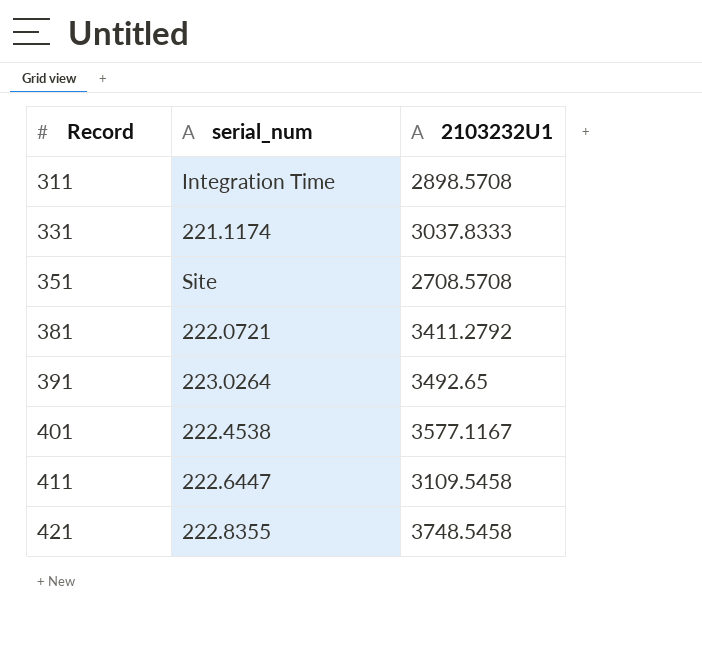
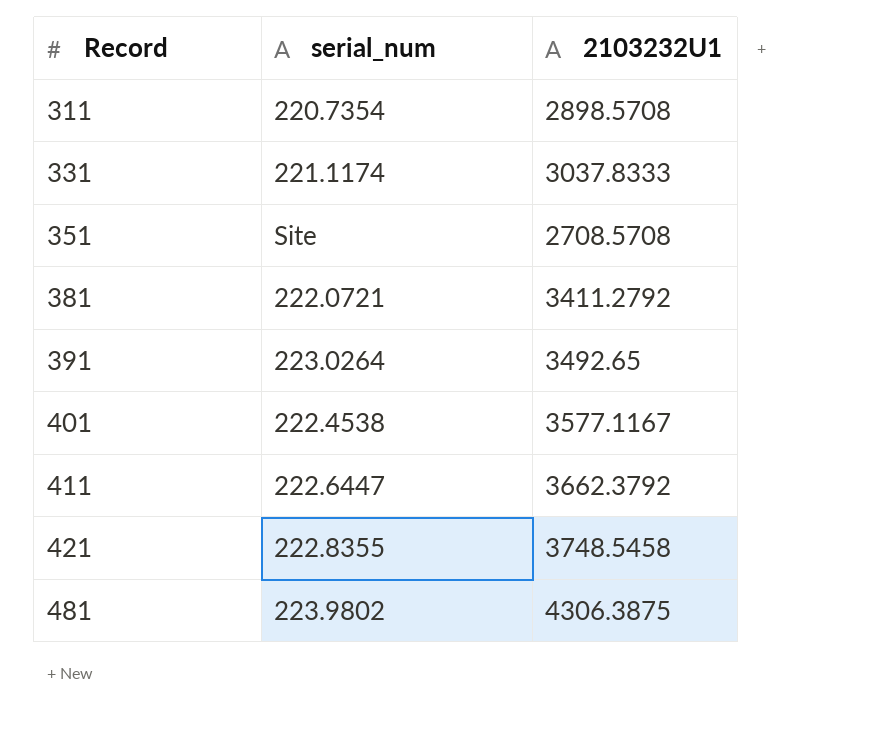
311 | serial_num: Integration Time -> 220.7354
411 | 2103232U1: 3109.5458 -> 3662.3792
row 481: none -> 223.9802 | 4306.3875

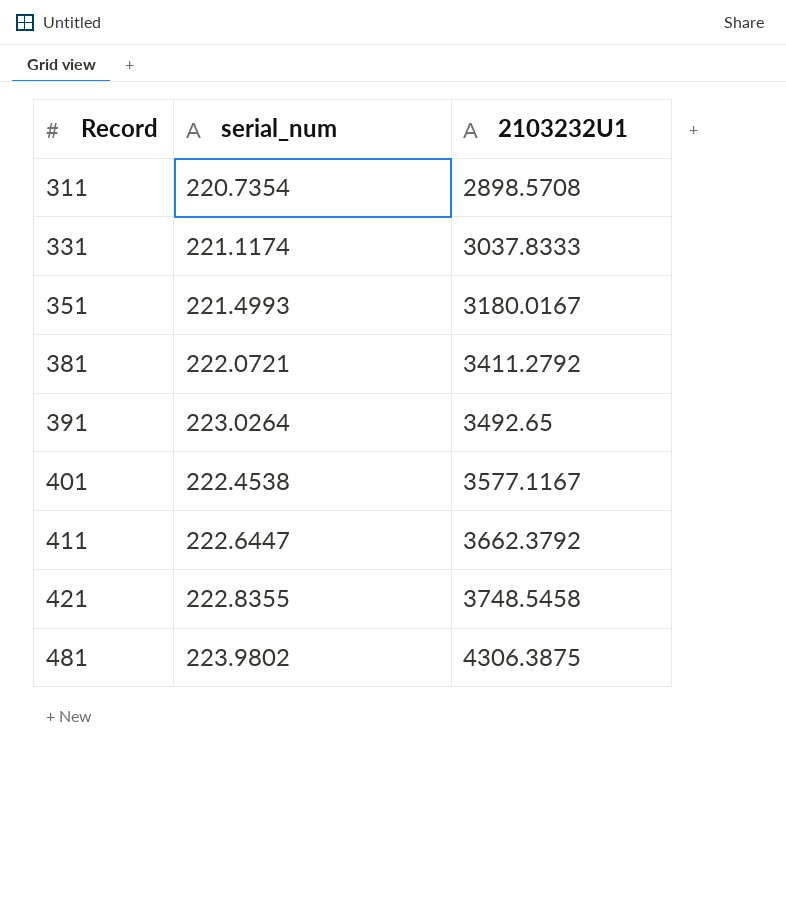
351 | serial_num: Site -> 221.4993
351 | 2103232U1: 2708.5708 -> 3180.0167

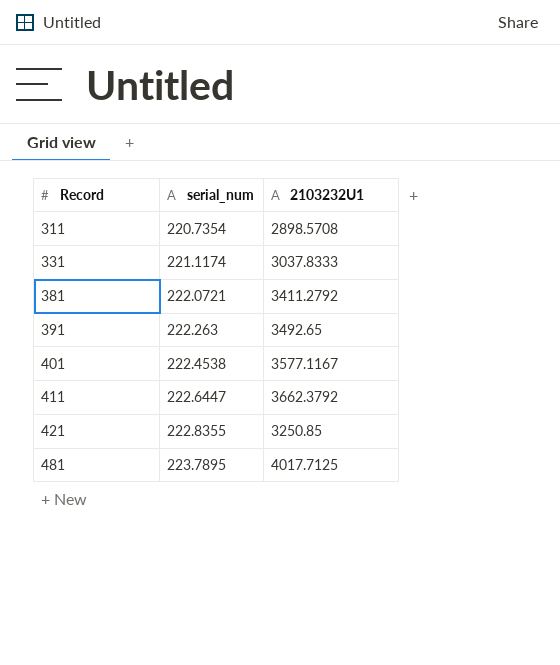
row 351: 221.4993 | 3180.0167 -> none
391 | serial_num: 223.0264 -> 222.263
421 | 2103232U1: 3748.5458 -> 3250.85
481 | serial_num: 223.9802 -> 223.7895
481 | 2103232U1: 4306.3875 -> 4017.7125

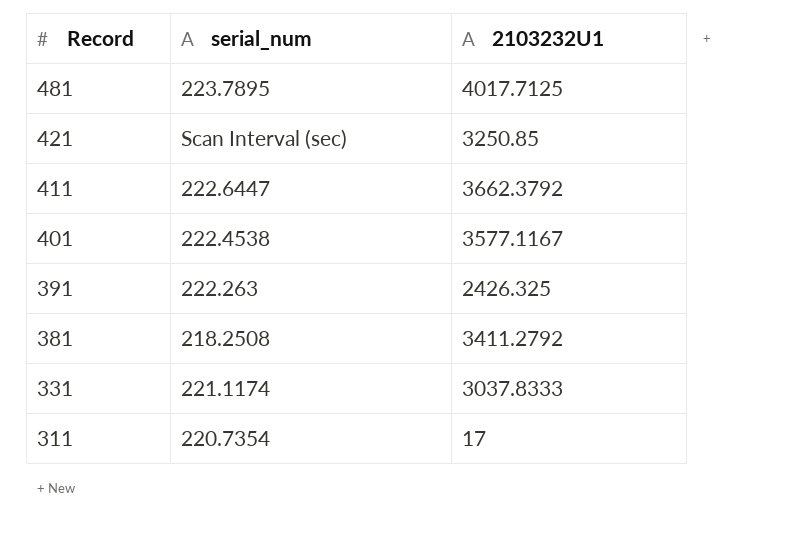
row order: Record ascending -> Record descending
421 | serial_num: 222.8355 -> Scan Interval (sec)
391 | 2103232U1: 3492.65 -> 2426.325
381 | serial_num: 222.0721 -> 218.2508
311 | 2103232U1: 2898.5708 -> 17

